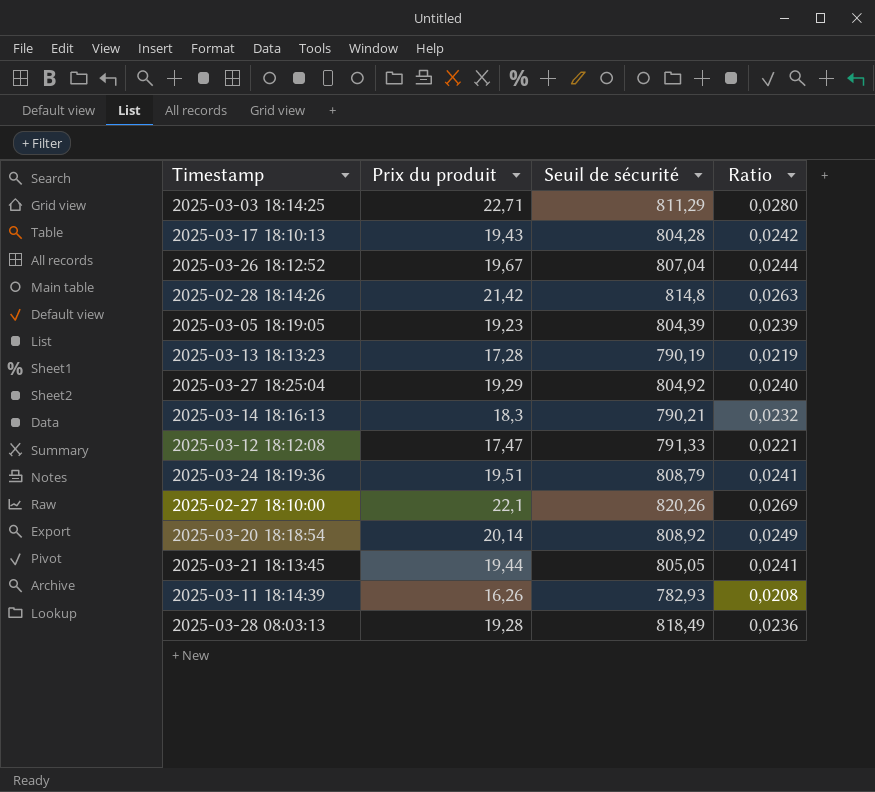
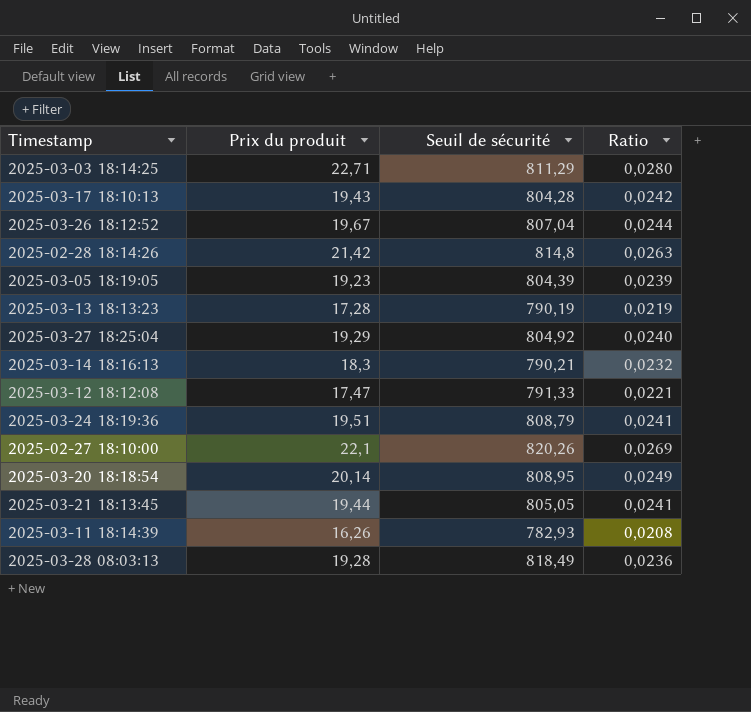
2025-03-20 18:18:54 | Seuil de sécurité: 808,92 -> 808,95

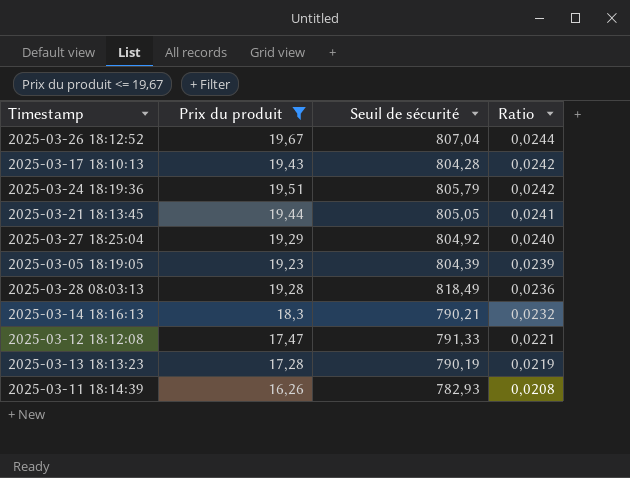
filter: none -> Prix du produit <= 19,67
row order: none -> Ratio descending
2025-03-24 18:19:36 | Seuil de sécurité: 808,79 -> 805,79
2025-03-24 18:19:36 | Ratio: 0,0241 -> 0,0242

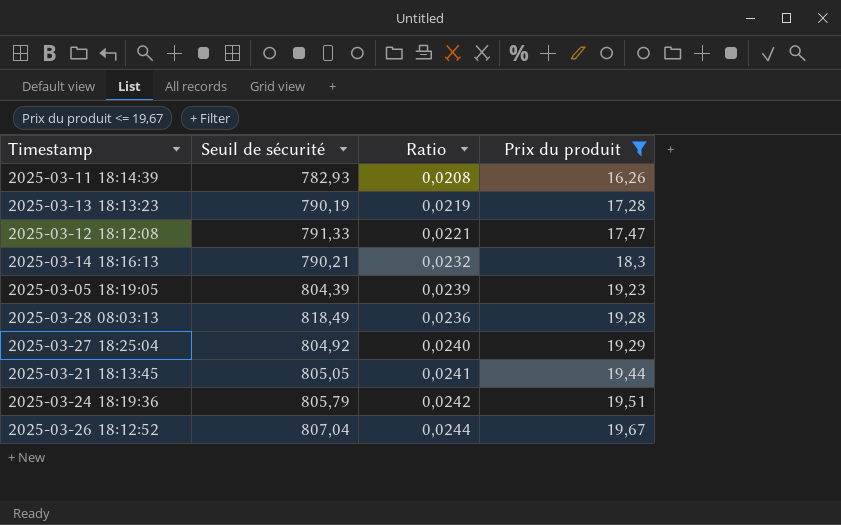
row order: Ratio descending -> Prix du produit ascending
column Prix du produit | position: 2 -> 4
row 2025-03-17 18:10:13: 19,43 | 804,28 | 0,0242 -> none

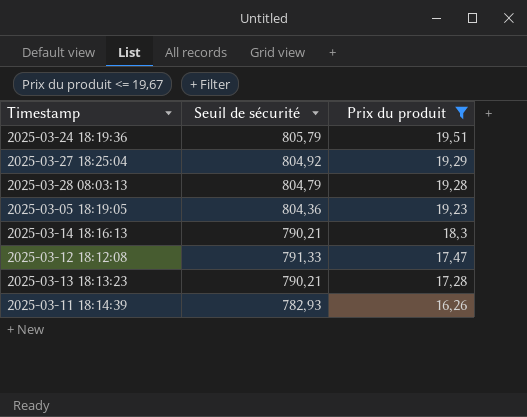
row order: Prix du produit ascending -> Prix du produit descending
column Ratio | formula: [Prix du produit] / [Seuil de sécurité] -> none
row 2025-03-21 18:13:45: 805,05 | 0,0241 | 19,44 -> none
row 2025-03-26 18:12:52: 807,04 | 0,0244 | 19,67 -> none
2025-03-28 08:03:13 | Seuil de sécurité: 818,49 -> 804,79
2025-03-05 18:19:05 | Seuil de sécurité: 804,39 -> 804,36
2025-03-13 18:13:23 | Seuil de sécurité: 790,19 -> 790,21

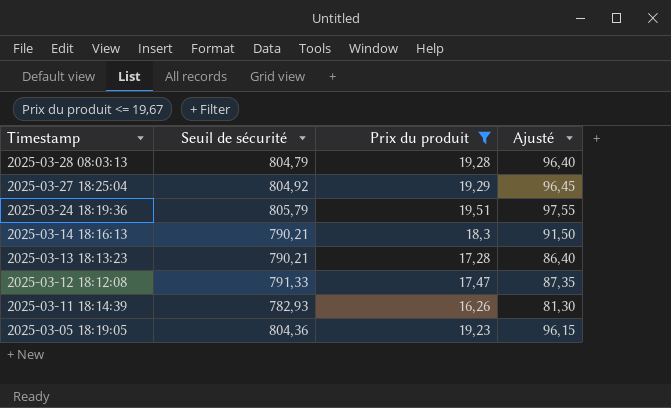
row order: Prix du produit descending -> Timestamp descending
column Ajusté | formula: none -> [Prix du produit] * 5

